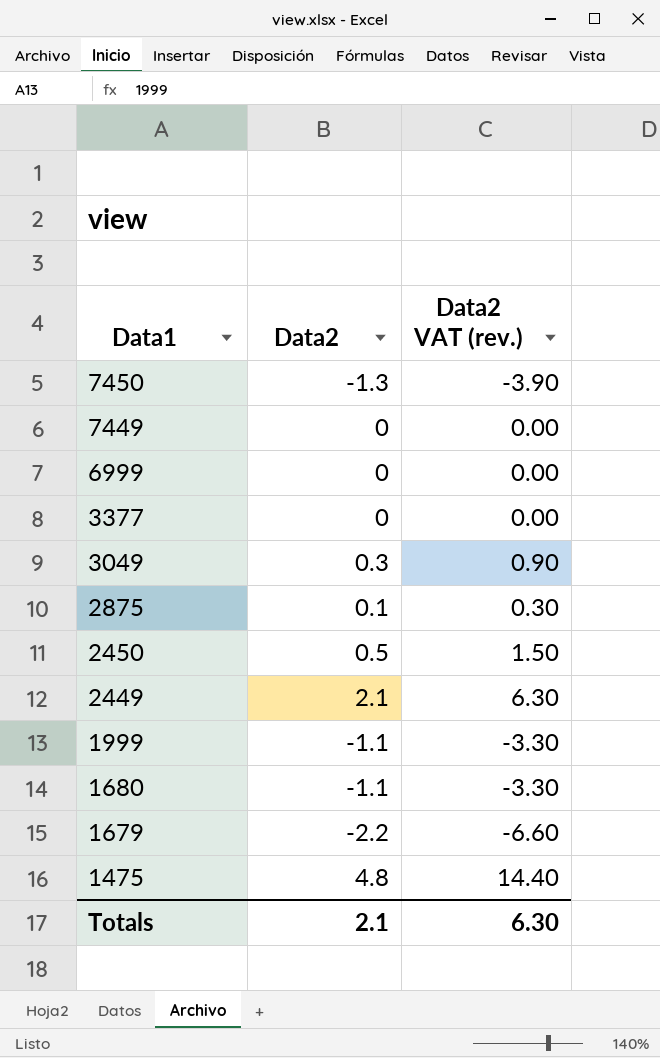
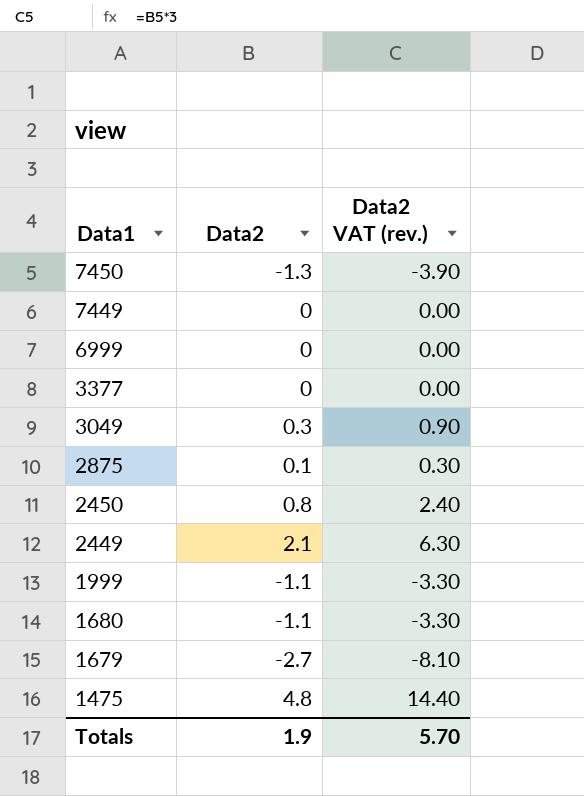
2450 | Data2: 0.5 -> 0.8
2450 | Data2 VAT (rev.): 1.50 -> 2.40
1679 | Data2: -2.2 -> -2.7
1679 | Data2 VAT (rev.): -6.60 -> -8.10
Totals | Data2: 2.1 -> 1.9
Totals | Data2 VAT (rev.): 6.30 -> 5.70

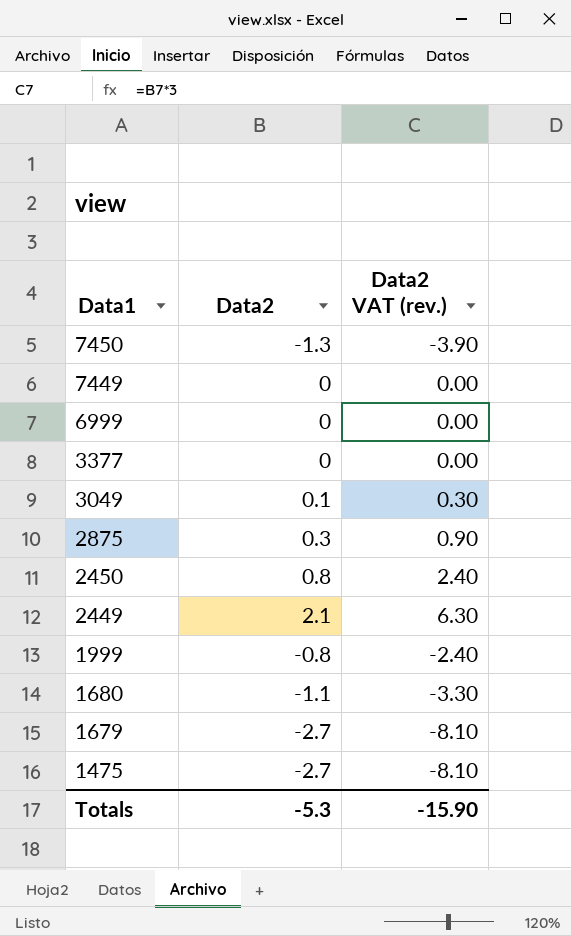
3049 | Data2: 0.3 -> 0.1
3049 | Data2 VAT (rev.): 0.90 -> 0.30
2875 | Data2: 0.1 -> 0.3
2875 | Data2 VAT (rev.): 0.30 -> 0.90
1999 | Data2: -1.1 -> -0.8
1999 | Data2 VAT (rev.): -3.30 -> -2.40
1475 | Data2: 4.8 -> -2.7
1475 | Data2 VAT (rev.): 14.40 -> -8.10
Totals | Data2: 1.9 -> -5.3
Totals | Data2 VAT (rev.): 5.70 -> -15.90

